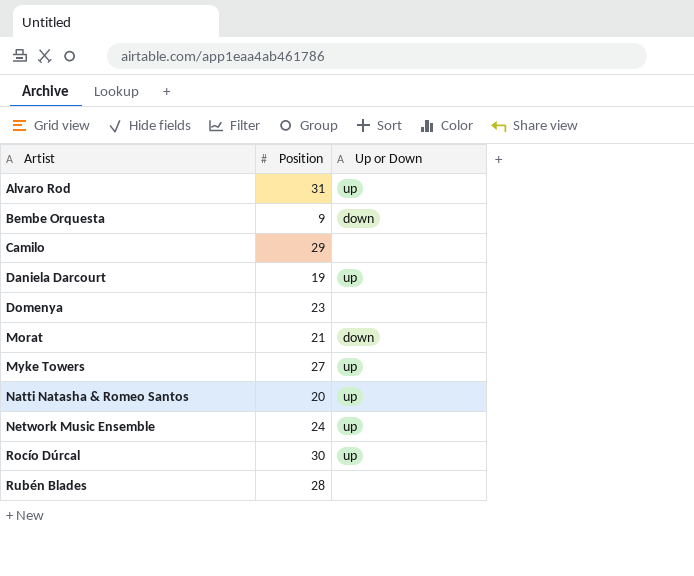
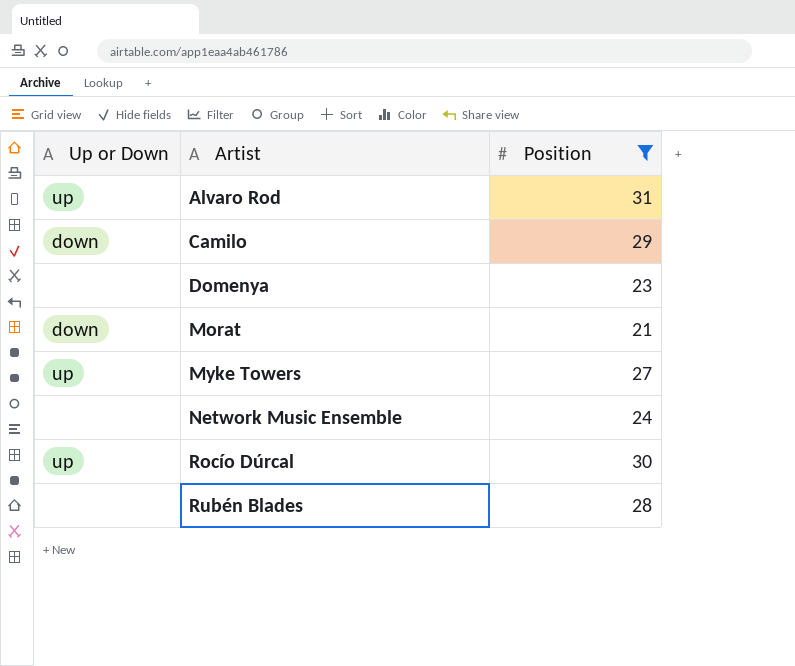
filter: none -> Position >= 21
column Up or Down | position: 3 -> 1
Camilo | Up or Down: none -> down
Network Music Ensemble | Up or Down: up -> none

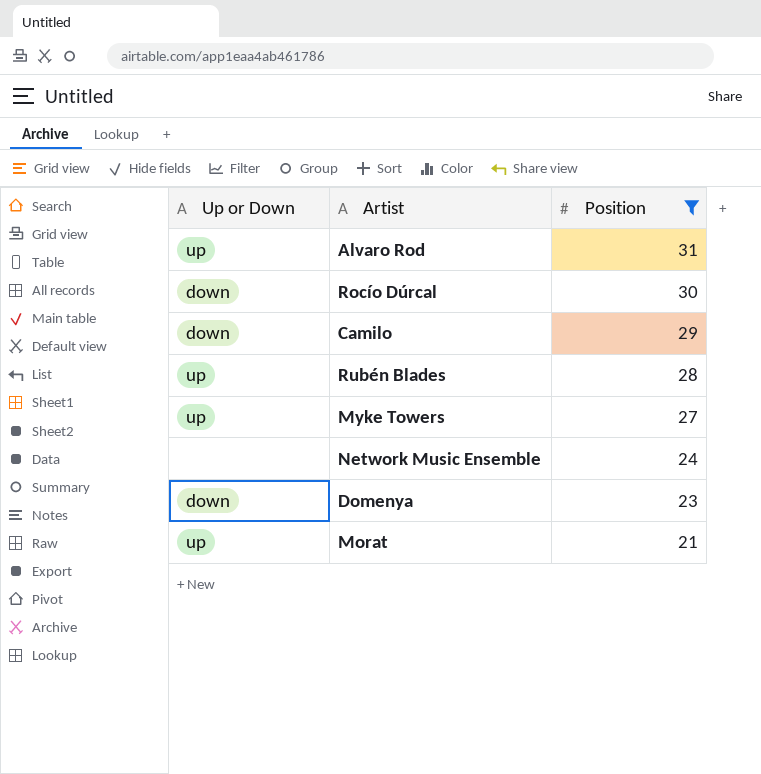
row order: Artist ascending -> Position descending
Rocío Dúrcal | Up or Down: up -> down
Rubén Blades | Up or Down: none -> up
Domenya | Up or Down: none -> down
Morat | Up or Down: down -> up

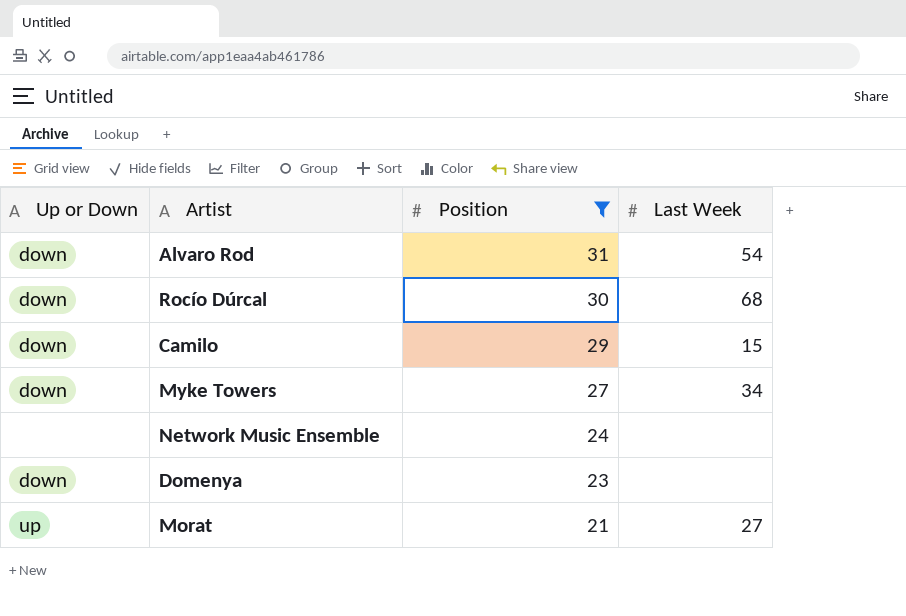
column Last Week | position: none -> 4
row Rubén Blades: up | 28 -> none
Alvaro Rod | Up or Down: up -> down
Myke Towers | Up or Down: up -> down

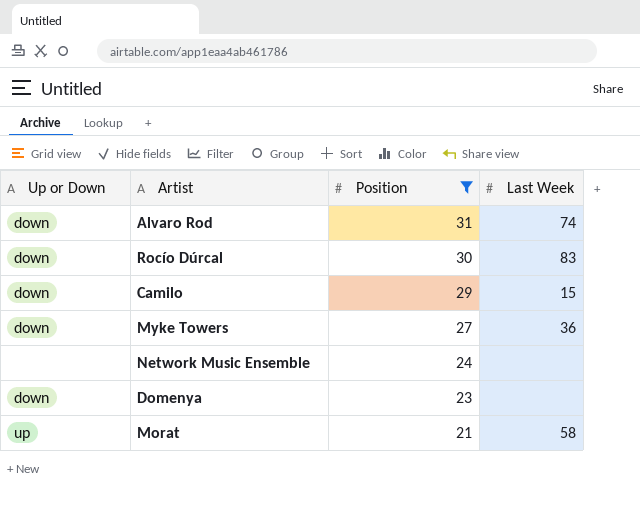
Alvaro Rod | Last Week: 54 -> 74
Rocío Dúrcal | Last Week: 68 -> 83
Myke Towers | Last Week: 34 -> 36
Morat | Last Week: 27 -> 58

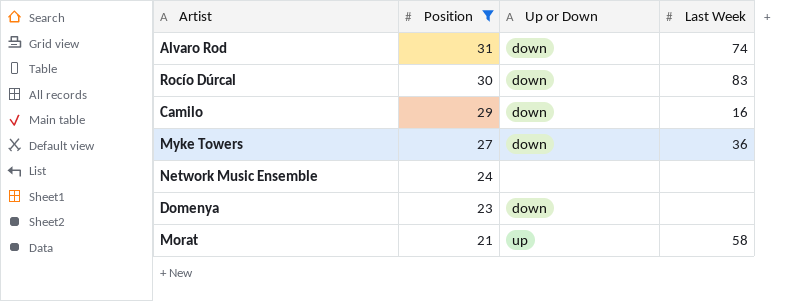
column Up or Down | position: 1 -> 3
Camilo | Last Week: 15 -> 16

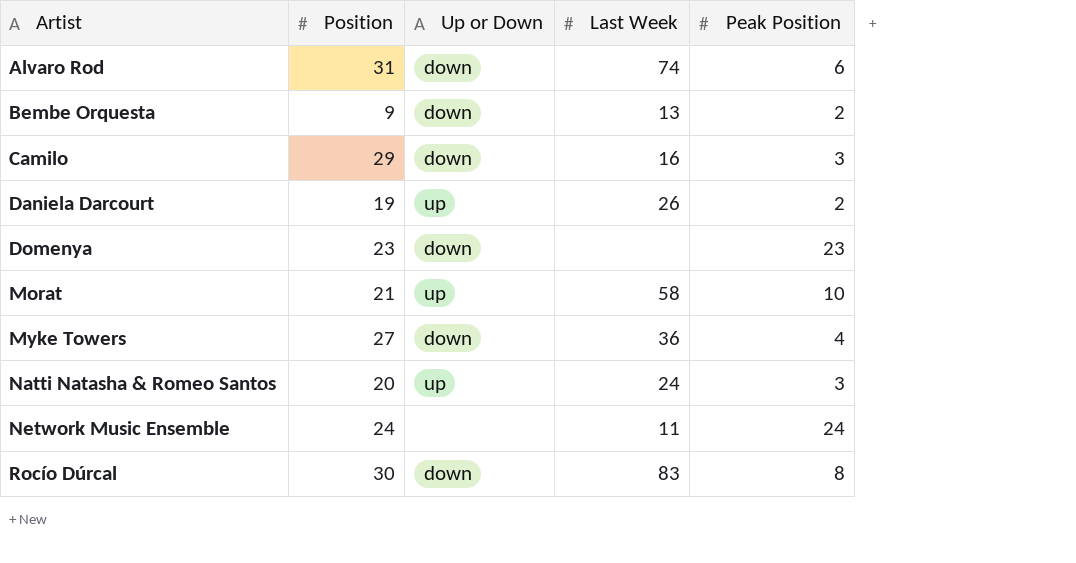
filter: Position >= 21 -> none
row order: Position descending -> Artist ascending
column Peak Position | position: none -> 5
Network Music Ensemble | Last Week: none -> 11

